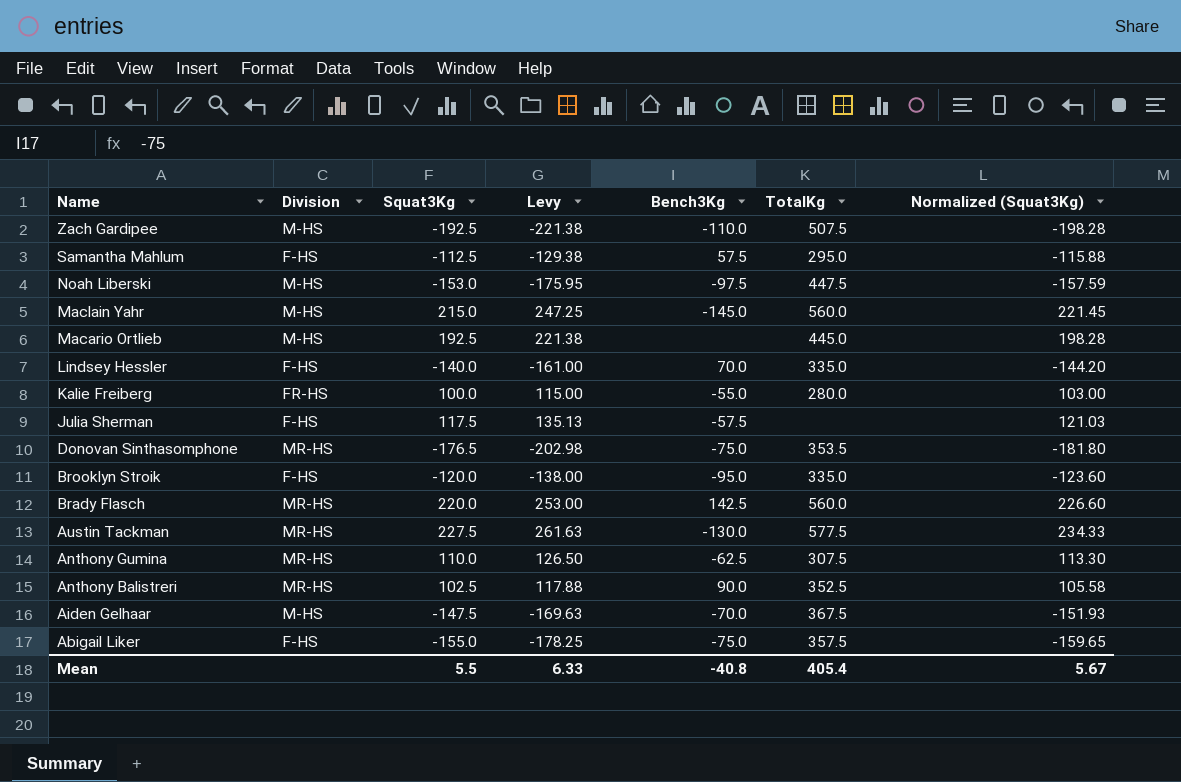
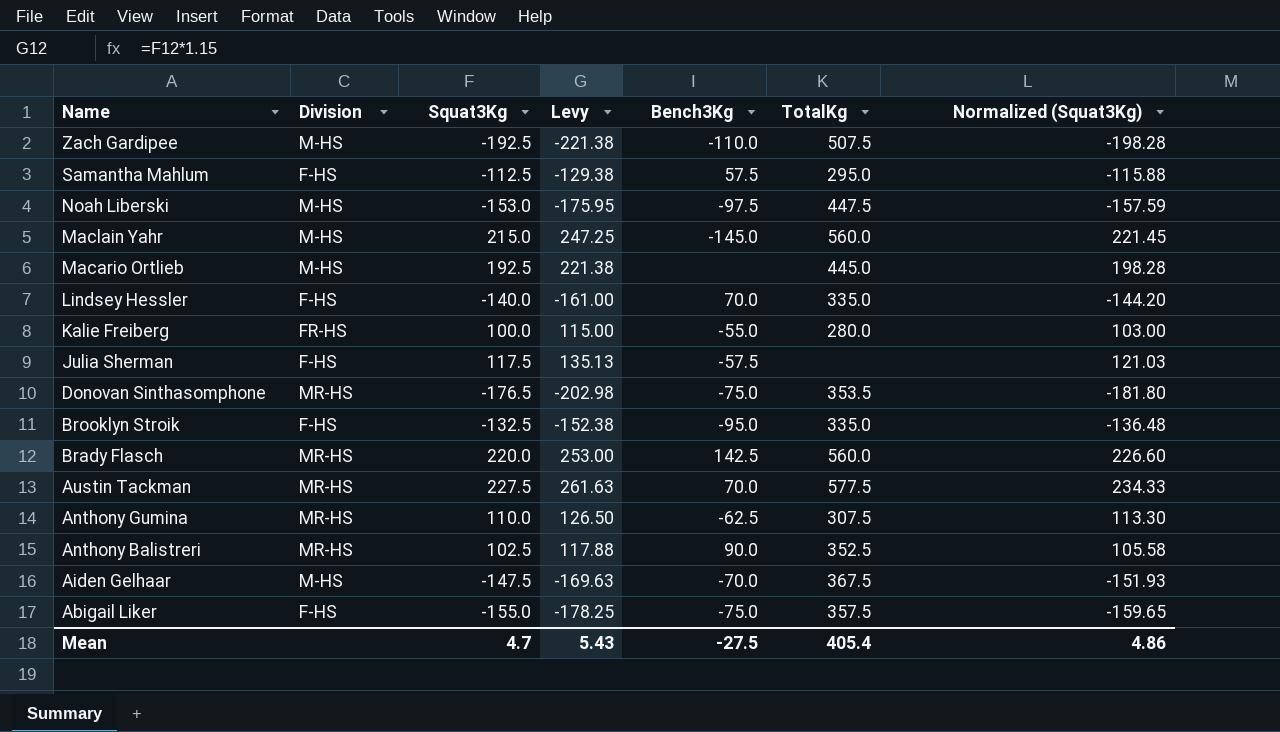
Brooklyn Stroik | Squat3Kg: -120.0 -> -132.5
Brooklyn Stroik | Levy: -138.00 -> -152.38
Brooklyn Stroik | Normalized (Squat3Kg): -123.60 -> -136.48
Austin Tackman | Bench3Kg: -130.0 -> 70.0
Mean | Squat3Kg: 5.5 -> 4.7
Mean | Levy: 6.33 -> 5.43
Mean | Bench3Kg: -40.8 -> -27.5
Mean | Normalized (Squat3Kg): 5.67 -> 4.86

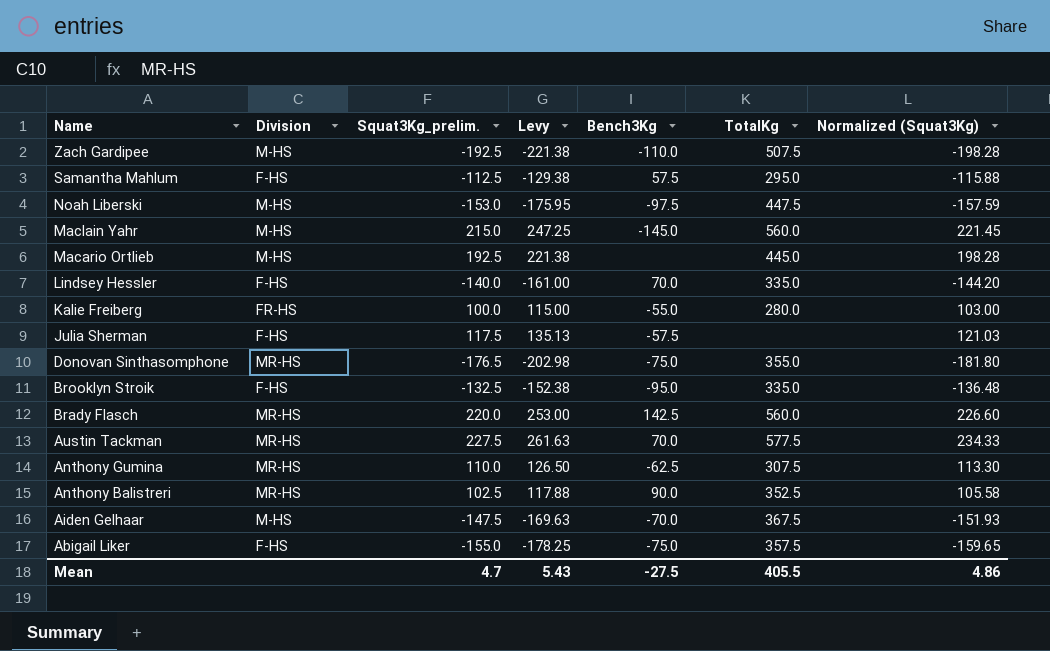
column name: Squat3Kg -> Squat3Kg_prelim.
Donovan Sinthasomphone | TotalKg: 353.5 -> 355.0
Mean | TotalKg: 405.4 -> 405.5

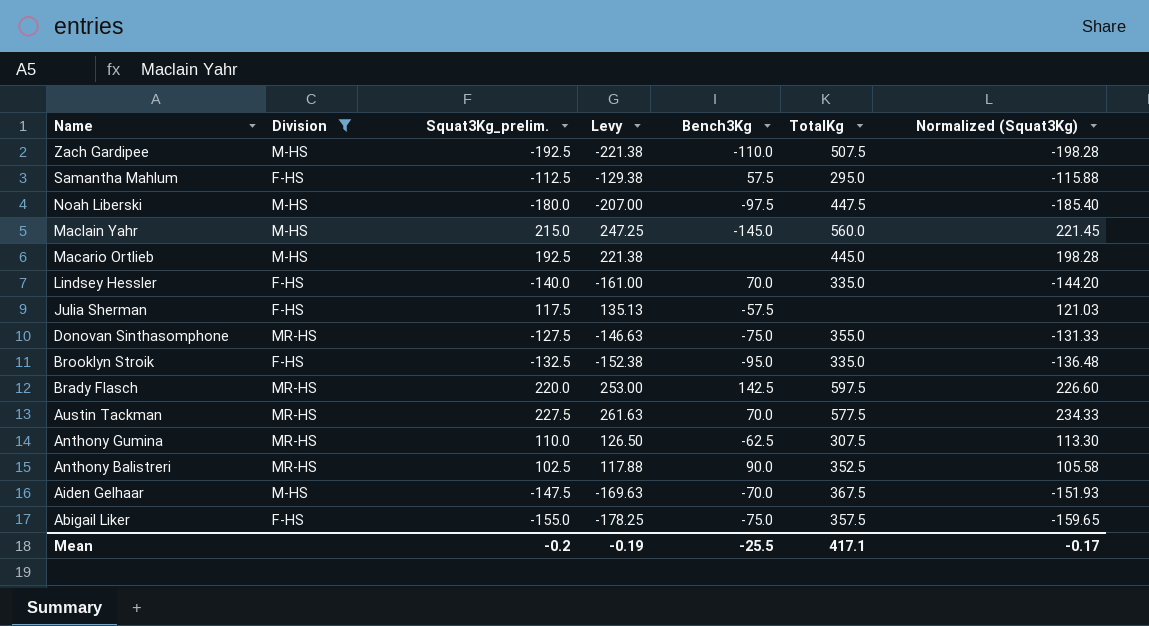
filter: none -> Division != FR-HS
Noah Liberski | Squat3Kg_prelim.: -153.0 -> -180.0
Noah Liberski | Levy: -175.95 -> -207.00
Noah Liberski | Normalized (Squat3Kg): -157.59 -> -185.40
Donovan Sinthasomphone | Squat3Kg_prelim.: -176.5 -> -127.5
Donovan Sinthasomphone | Levy: -202.98 -> -146.63
Donovan Sinthasomphone | Normalized (Squat3Kg): -181.80 -> -131.33
Brady Flasch | TotalKg: 560.0 -> 597.5
Mean | Squat3Kg_prelim.: 4.7 -> -0.2
Mean | Levy: 5.43 -> -0.19
Mean | Bench3Kg: -27.5 -> -25.5
Mean | TotalKg: 405.5 -> 417.1
Mean | Normalized (Squat3Kg): 4.86 -> -0.17

